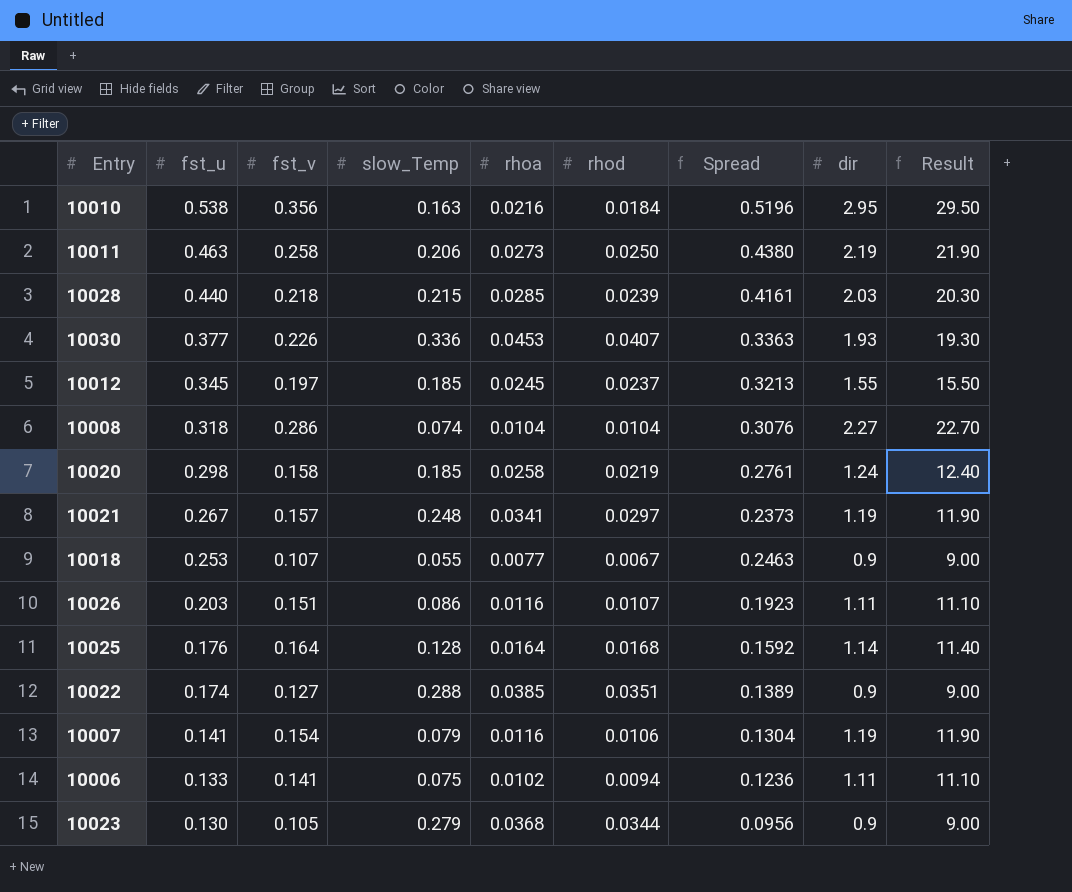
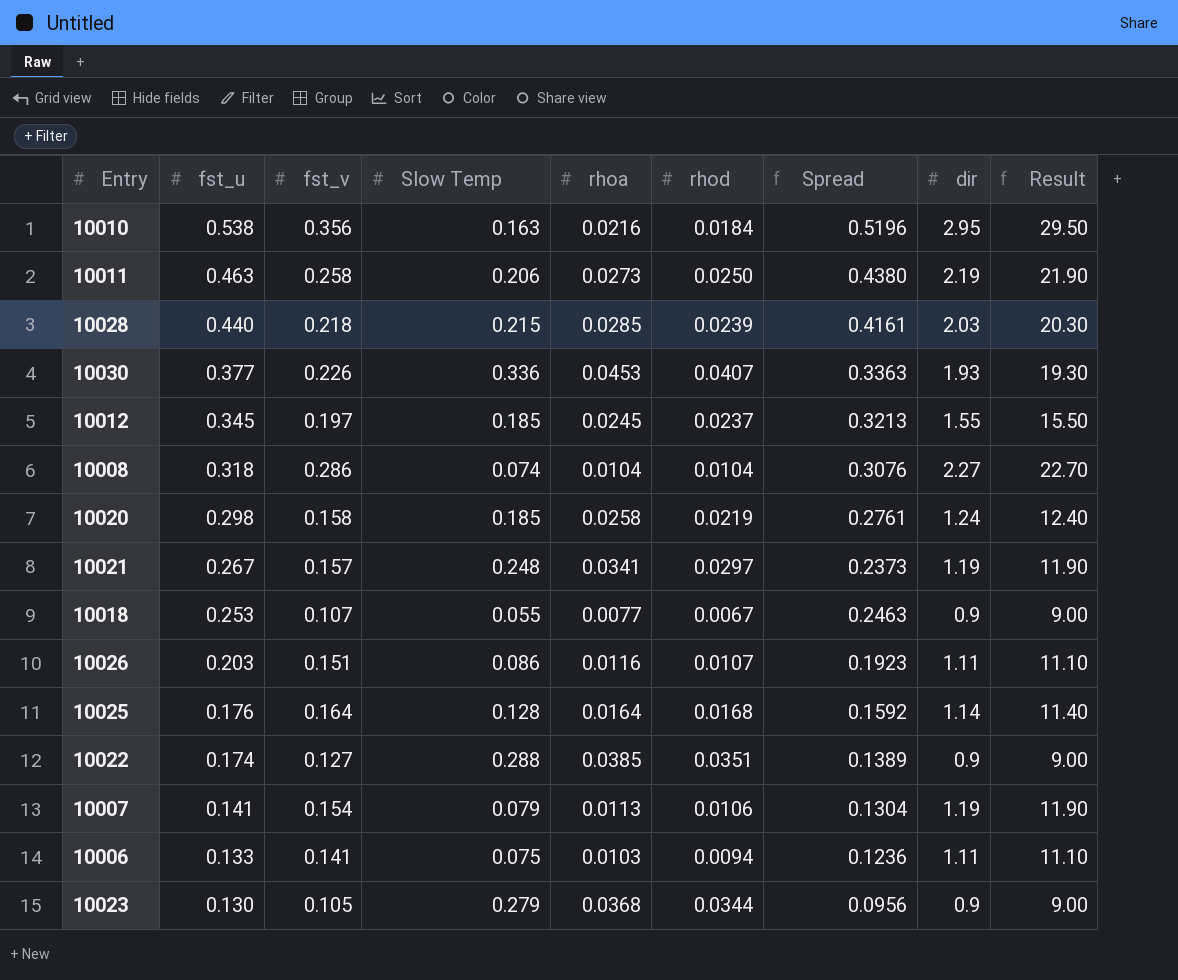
column name: slow_Temp -> Slow Temp
10007 | rhoa: 0.0116 -> 0.0113
10006 | rhoa: 0.0102 -> 0.0103

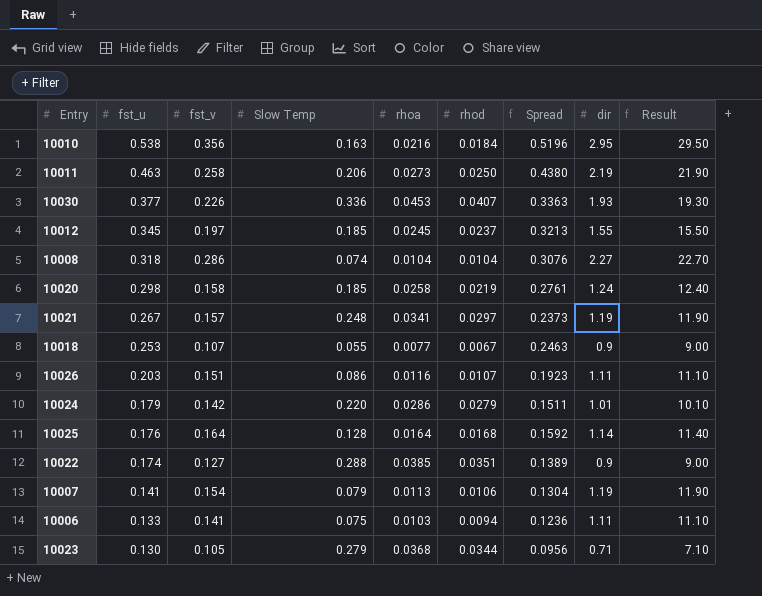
row 10028: 0.440 | 0.218 | 0.215 | 0.0285 | 0.0239 | 0.4161 | 2.03 | 20.30 -> none
row 10024: none -> 0.179 | 0.142 | 0.220 | 0.0286 | 0.0279 | 0.1511 | 1.01 | 10.10
10023 | dir: 0.9 -> 0.71
10023 | Result: 9.00 -> 7.10

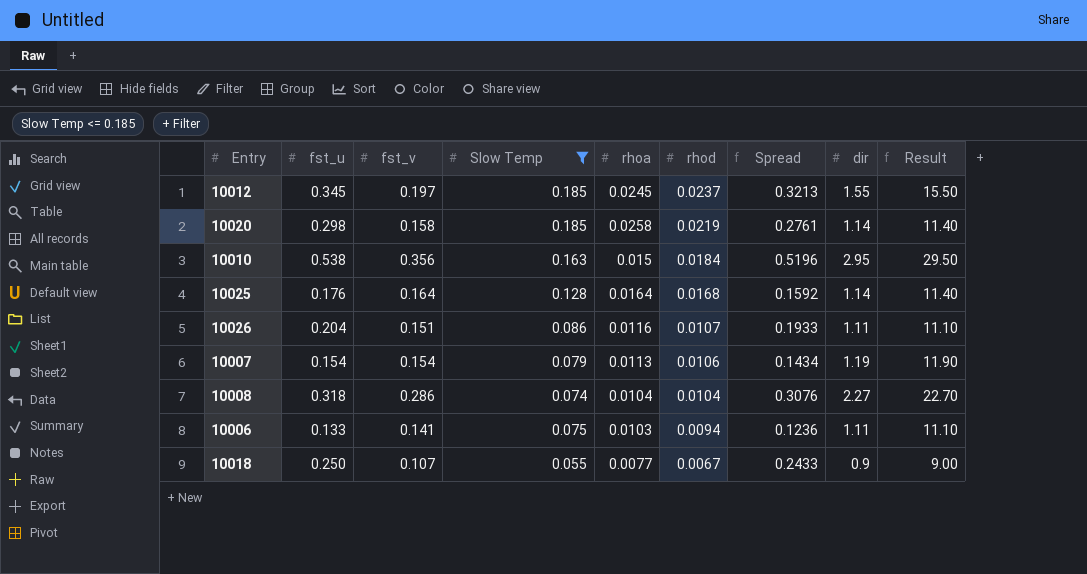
filter: none -> Slow Temp <= 0.185
row order: fst_u descending -> rhod descending
10020 | dir: 1.24 -> 1.14
10020 | Result: 12.40 -> 11.40
10010 | rhoa: 0.0216 -> 0.015
10026 | fst_u: 0.203 -> 0.204
10026 | Spread: 0.1923 -> 0.1933
10007 | fst_u: 0.141 -> 0.154
10007 | Spread: 0.1304 -> 0.1434
10018 | fst_u: 0.253 -> 0.250
10018 | Spread: 0.2463 -> 0.2433

